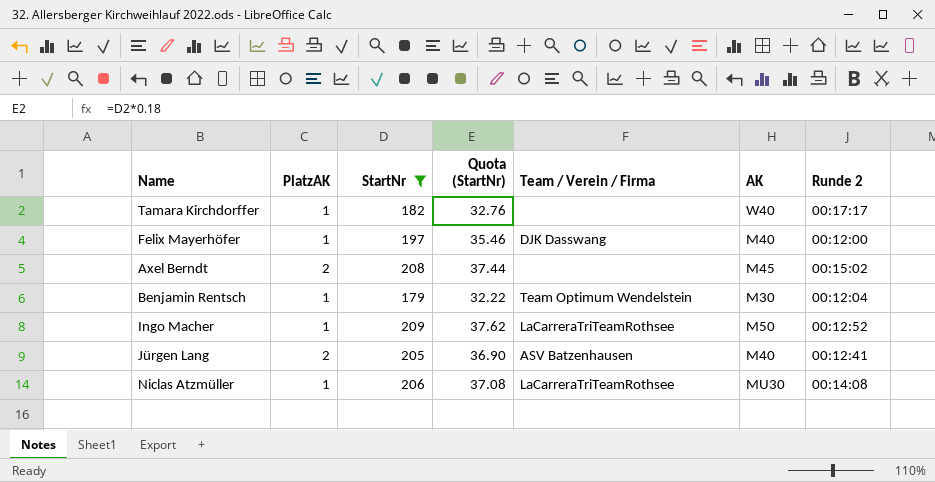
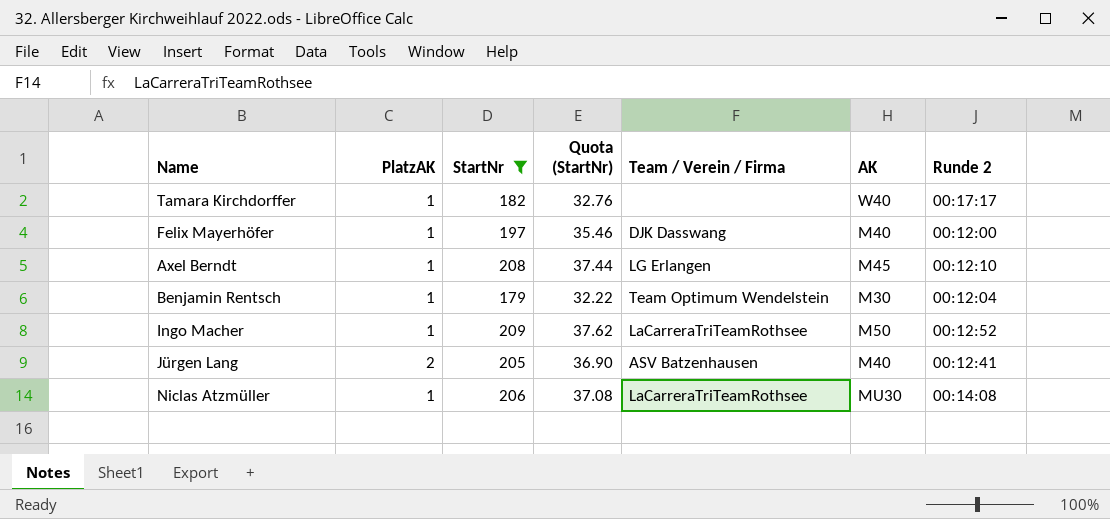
Axel Berndt | PlatzAK: 2 -> 1
Axel Berndt | Team / Verein / Firma: none -> LG Erlangen
Axel Berndt | Runde 2: 00:15:02 -> 00:12:10

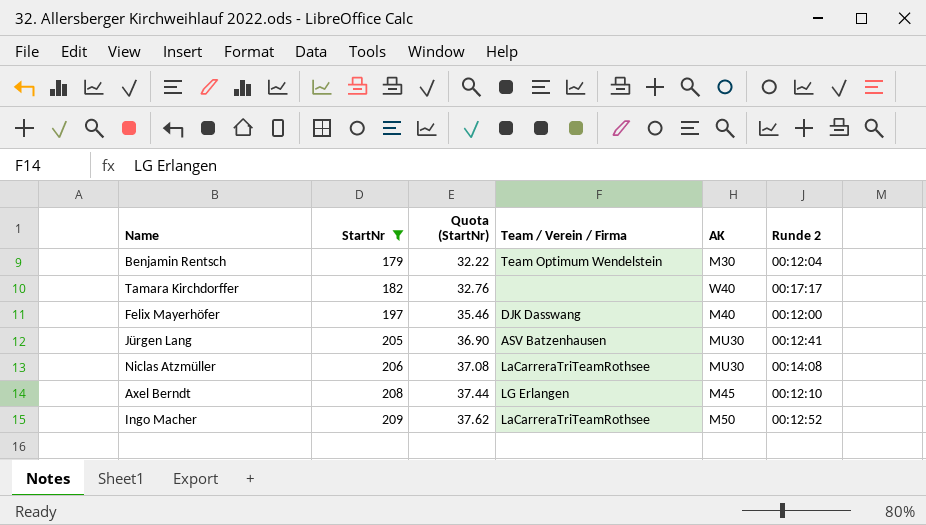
row order: none -> StartNr ascending
column PlatzAK | position: 2 -> none
Jürgen Lang | AK: M40 -> MU30

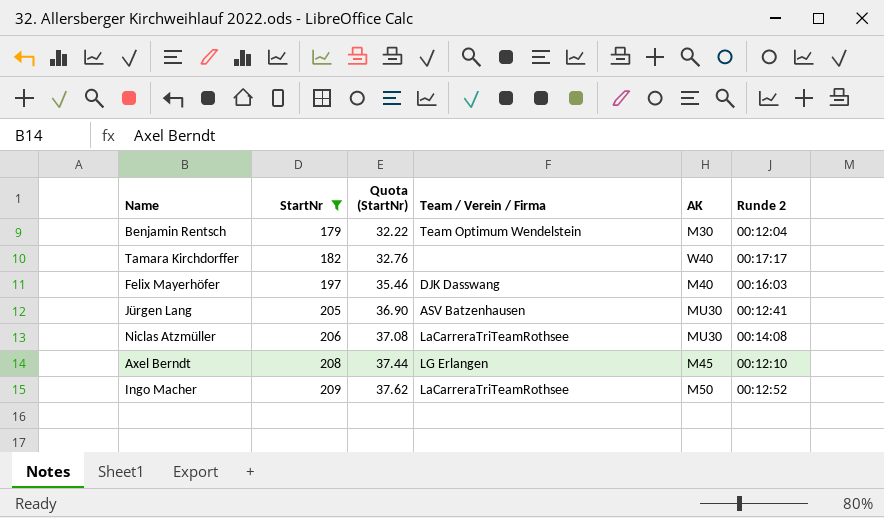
Felix Mayerhöfer | Runde 2: 00:12:00 -> 00:16:03

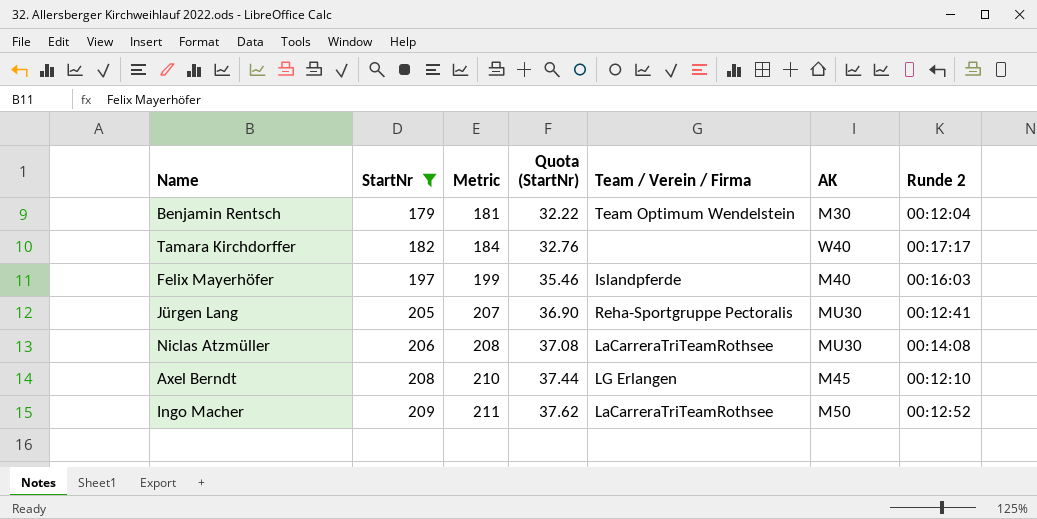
column Metric | formula: none -> [StartNr] + 2
Felix Mayerhöfer | Team / Verein / Firma: DJK Dasswang -> Islandpferde
Jürgen Lang | Team / Verein / Firma: ASV Batzenhausen -> Reha-Sportgruppe Pectoralis

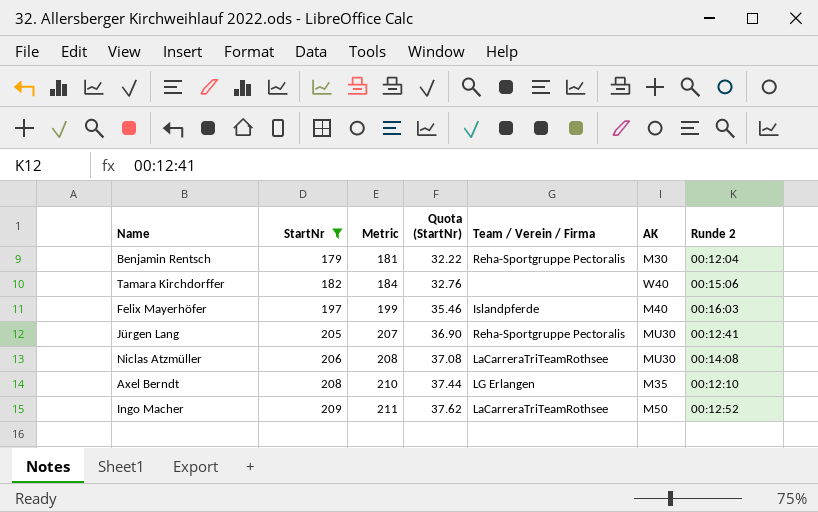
Benjamin Rentsch | Team / Verein / Firma: Team Optimum Wendelstein -> Reha-Sportgruppe Pectoralis
Tamara Kirchdorffer | Runde 2: 00:17:17 -> 00:15:06
Axel Berndt | AK: M45 -> M35

